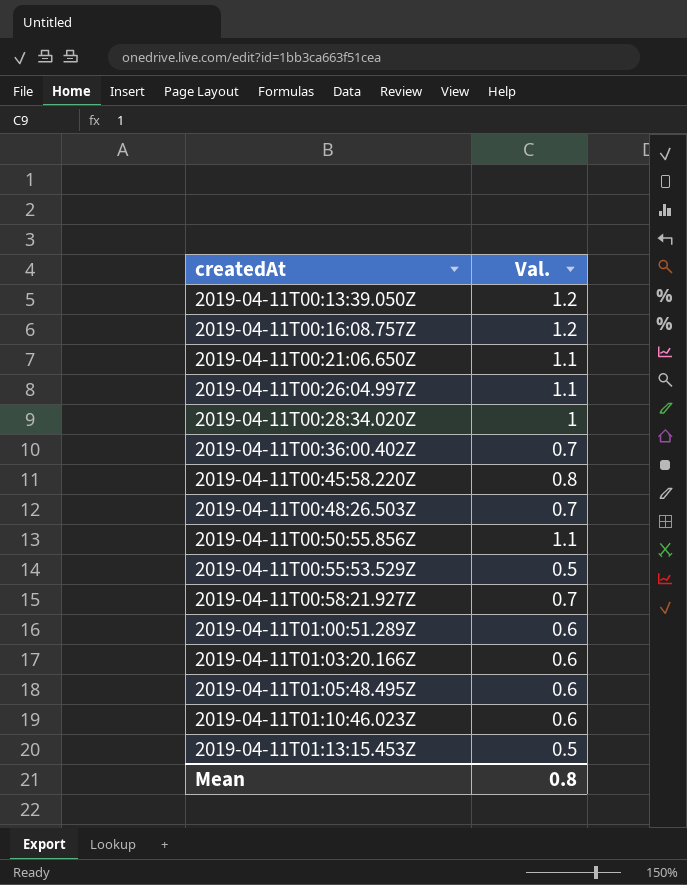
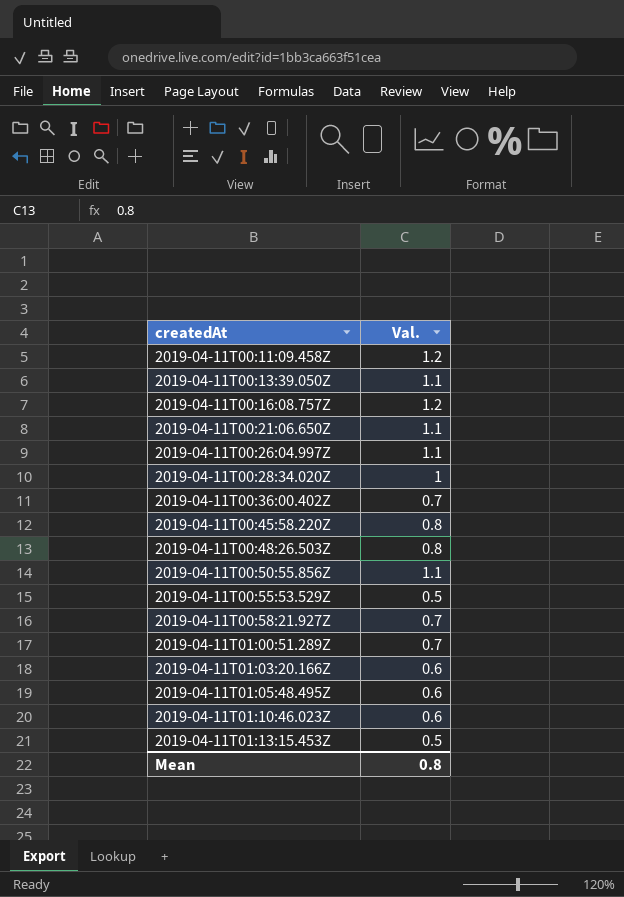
row 2019-04-11T00:11:09.458Z: none -> 1.2
2019-04-11T00:13:39.050Z | Val.: 1.2 -> 1.1
2019-04-11T00:48:26.503Z | Val.: 0.7 -> 0.8
2019-04-11T01:00:51.289Z | Val.: 0.6 -> 0.7

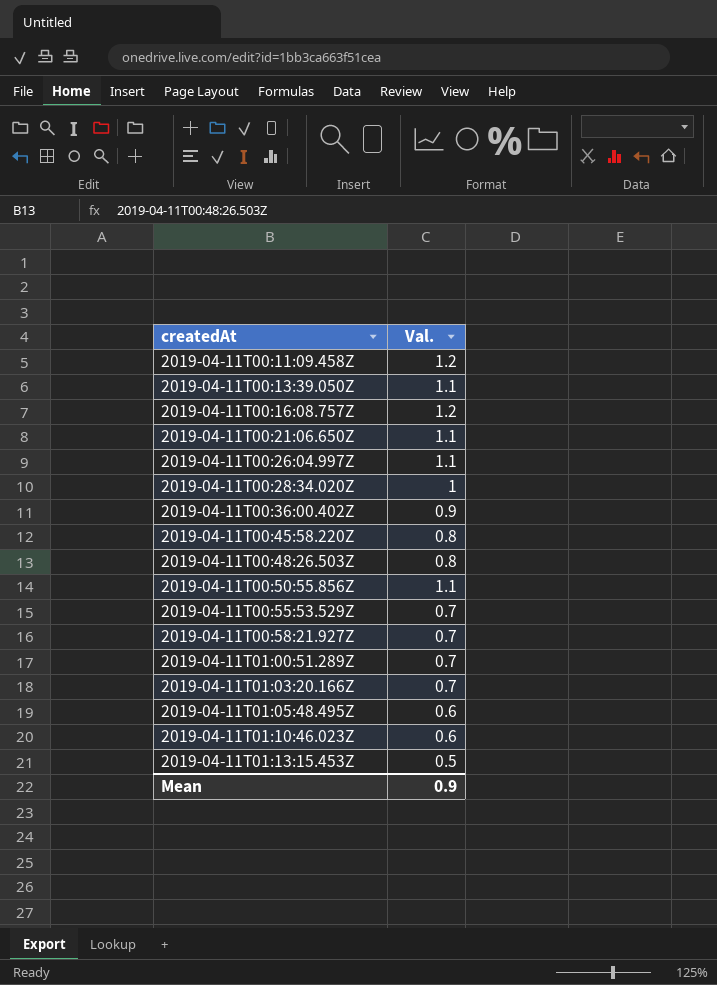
2019-04-11T00:36:00.402Z | Val.: 0.7 -> 0.9
2019-04-11T00:55:53.529Z | Val.: 0.5 -> 0.7
2019-04-11T01:03:20.166Z | Val.: 0.6 -> 0.7
Mean | Val.: 0.8 -> 0.9

